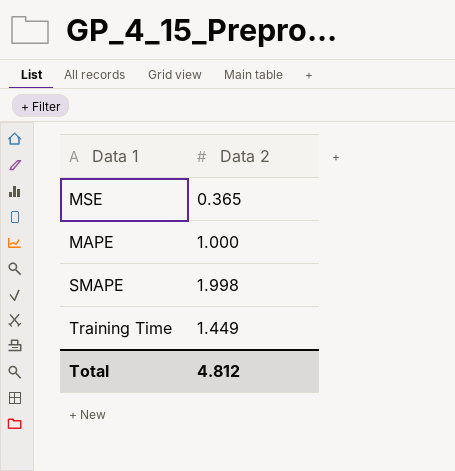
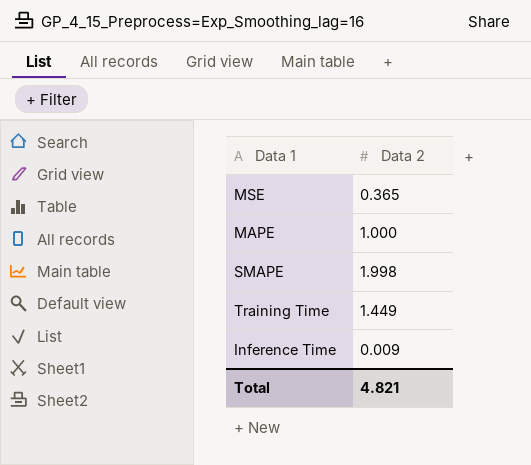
row Inference Time: none -> 0.009
Total | Data 2: 4.812 -> 4.821

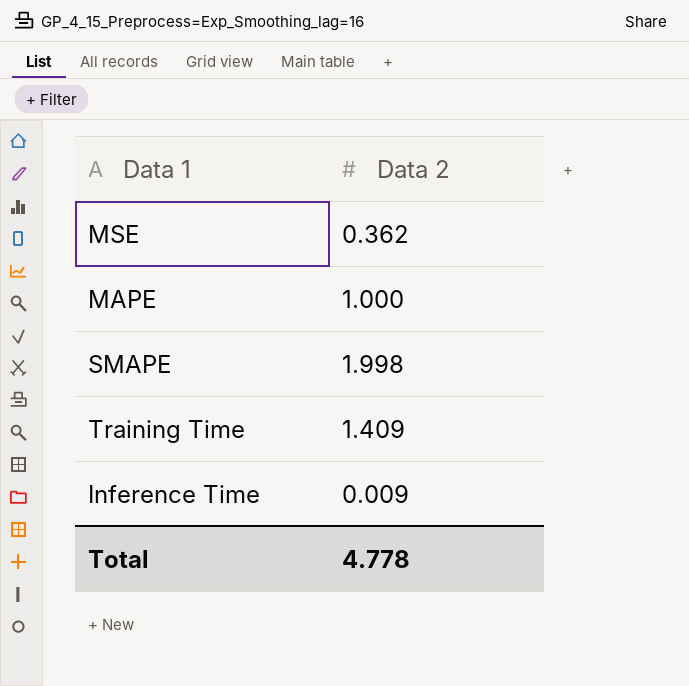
MSE | Data 2: 0.365 -> 0.362
Training Time | Data 2: 1.449 -> 1.409
Total | Data 2: 4.821 -> 4.778

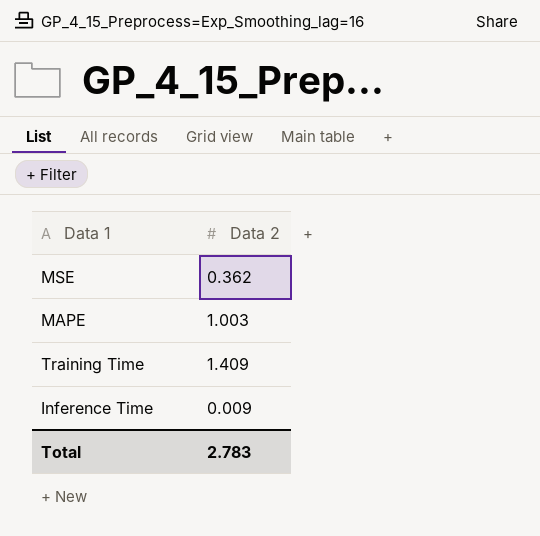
row SMAPE: 1.998 -> none
MAPE | Data 2: 1.000 -> 1.003
Total | Data 2: 4.778 -> 2.783

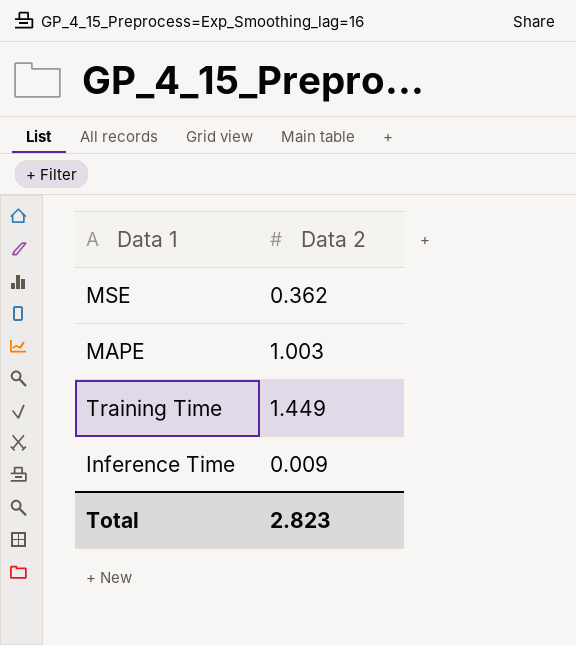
Training Time | Data 2: 1.409 -> 1.449
Total | Data 2: 2.783 -> 2.823

